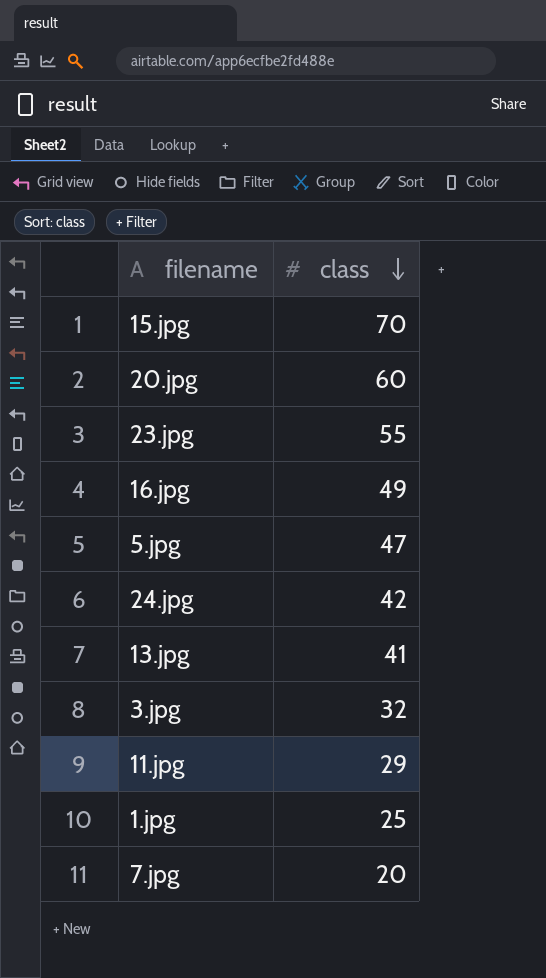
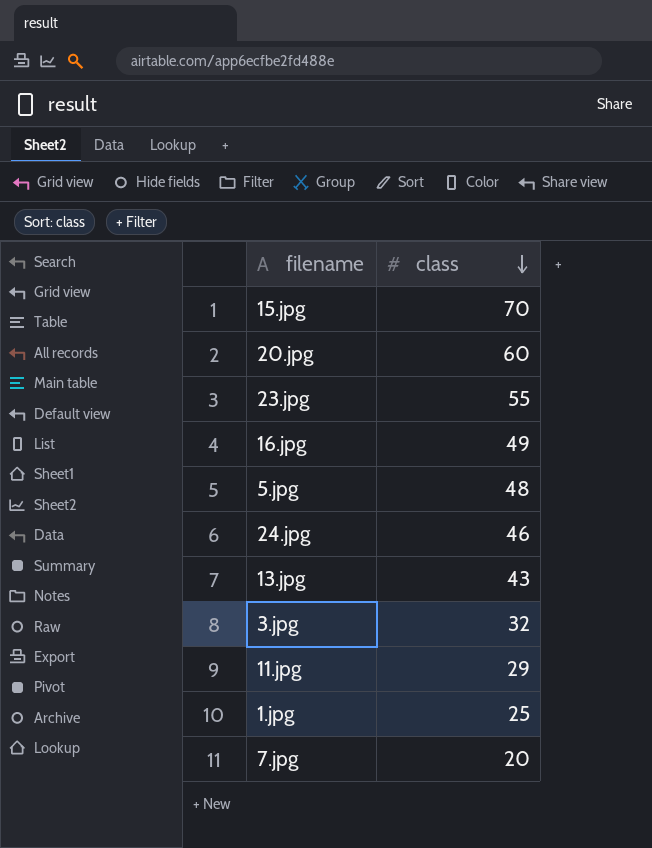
5.jpg | class: 47 -> 48
24.jpg | class: 42 -> 46
13.jpg | class: 41 -> 43

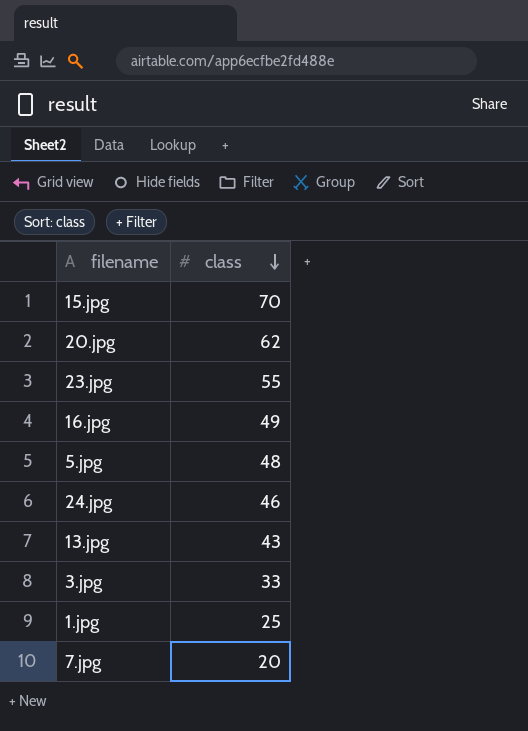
row 11.jpg: 29 -> none
20.jpg | class: 60 -> 62
3.jpg | class: 32 -> 33

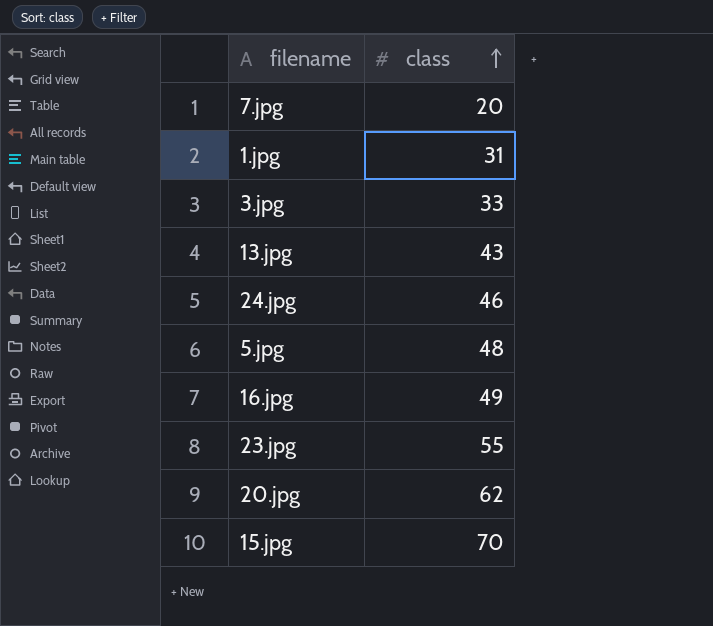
row order: class descending -> class ascending
1.jpg | class: 25 -> 31

